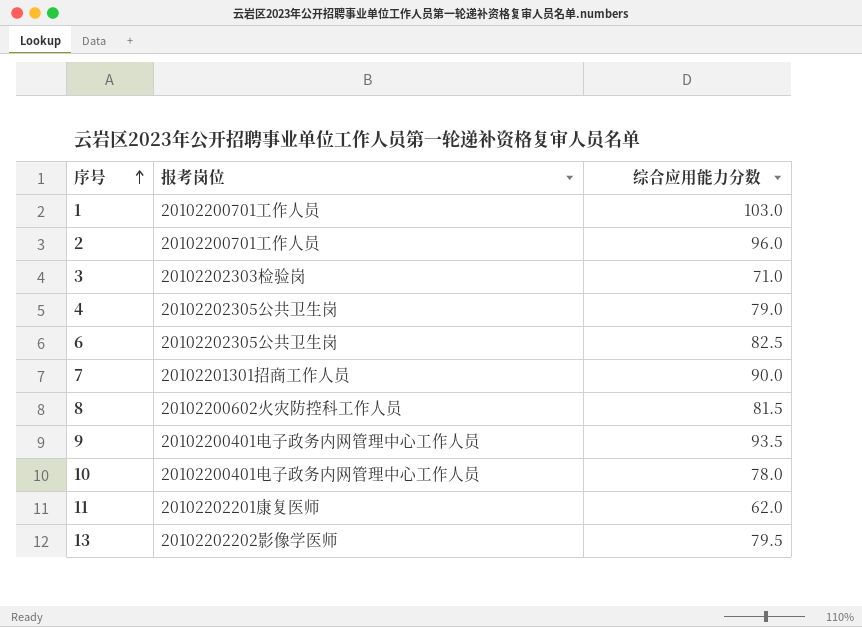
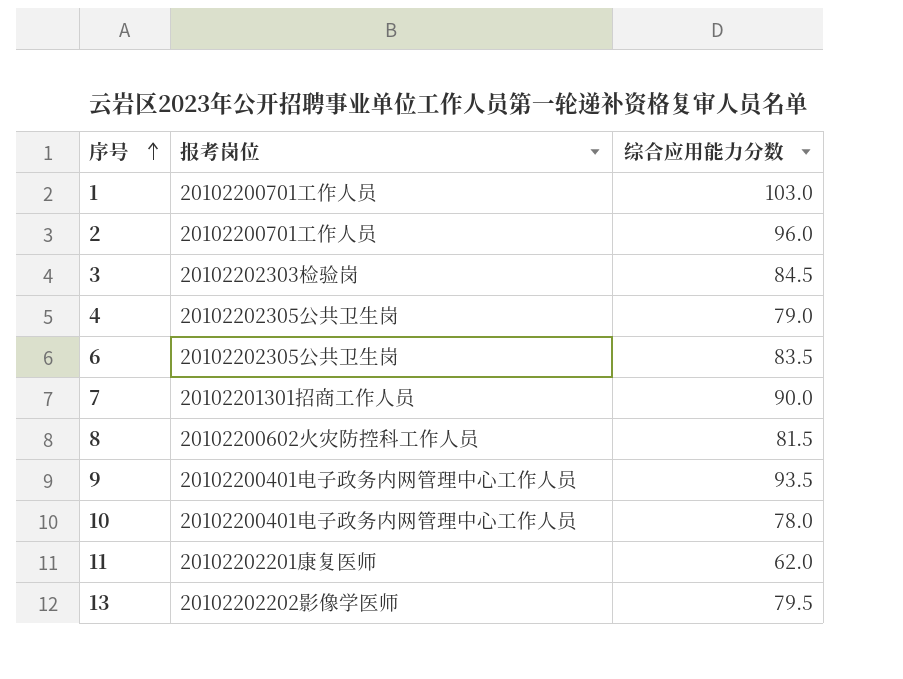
3 | 综合应用能力分数: 71.0 -> 84.5
6 | 综合应用能力分数: 82.5 -> 83.5

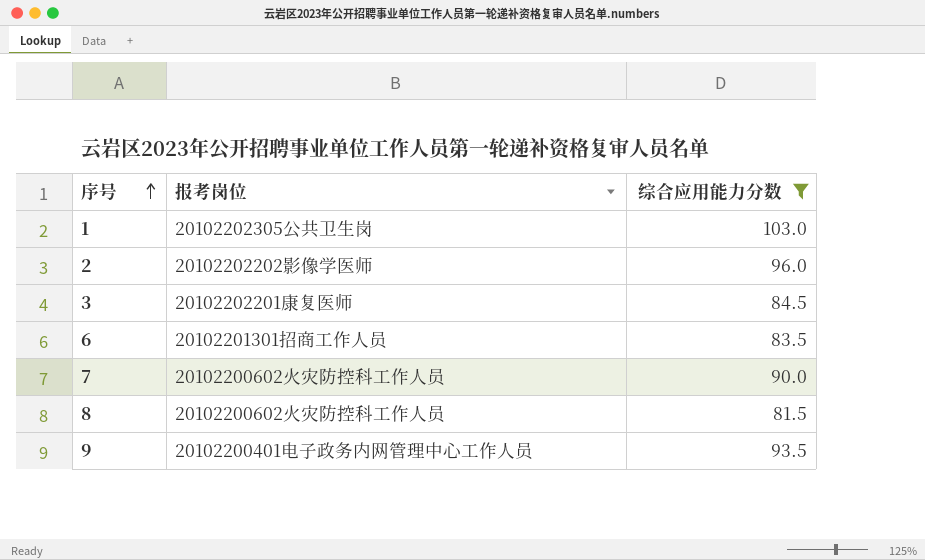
filter: none -> 综合应用能力分数 >= 81.5
1 | 报考岗位: 20102200701工作人员 -> 20102202305公共卫生岗
2 | 报考岗位: 20102200701工作人员 -> 20102202202影像学医师
3 | 报考岗位: 20102202303检验岗 -> 20102202201康复医师
6 | 报考岗位: 20102202305公共卫生岗 -> 20102201301招商工作人员
7 | 报考岗位: 20102201301招商工作人员 -> 20102200602火灾防控科工作人员

